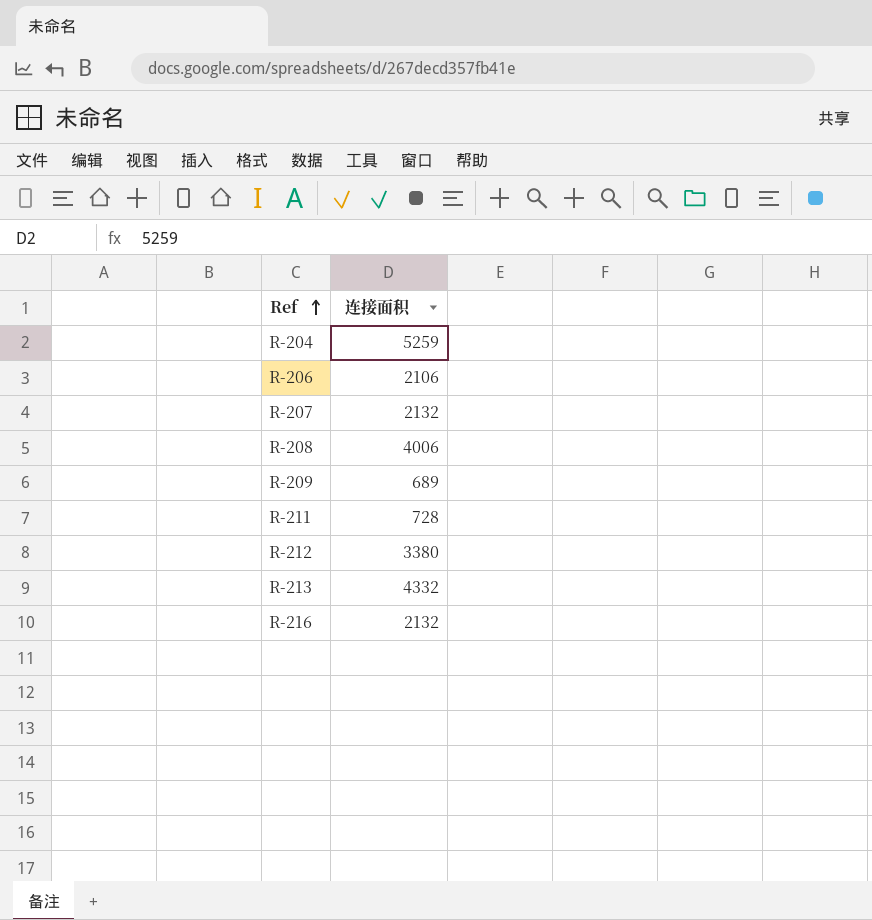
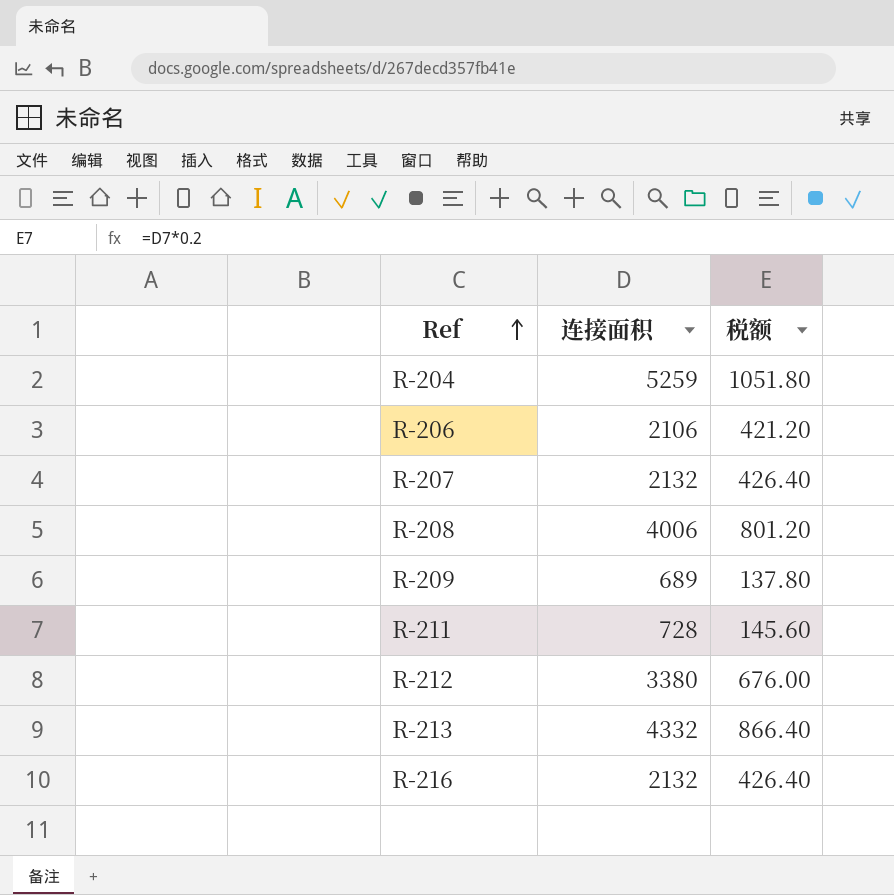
column 税额 | formula: none -> [连接面积] * 0.2

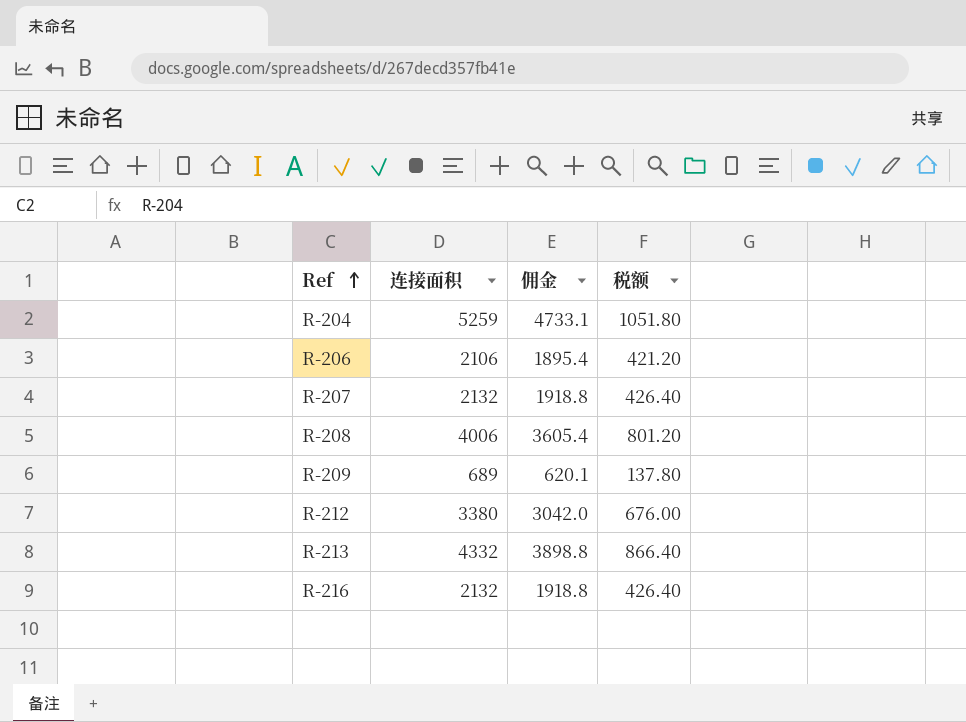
column 佣金 | formula: none -> [连接面积] * 0.9
row R-211: 728 | 145.60 -> none

